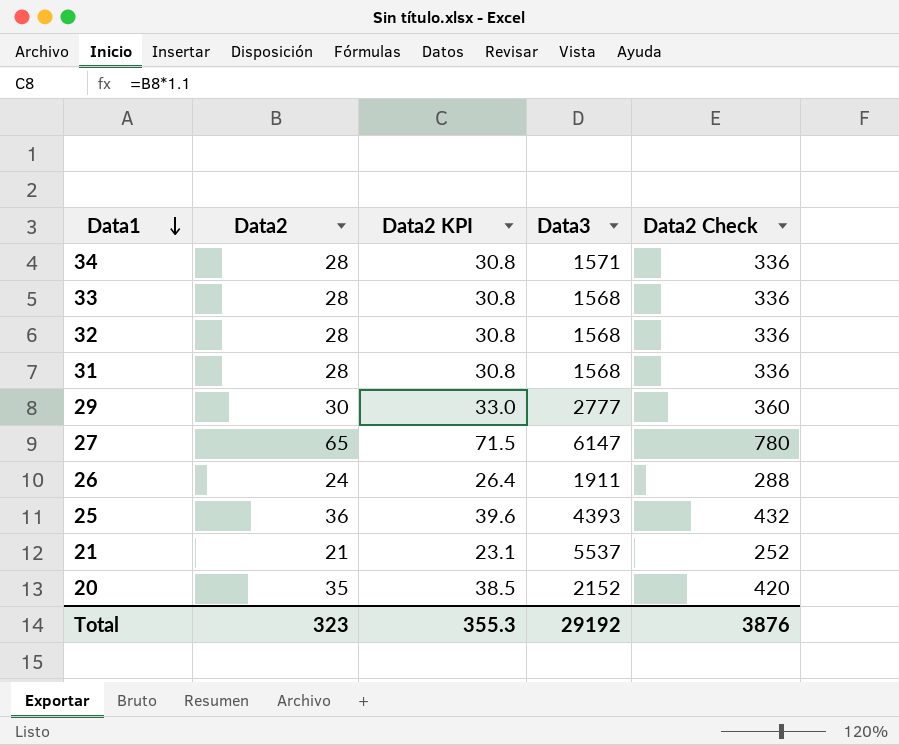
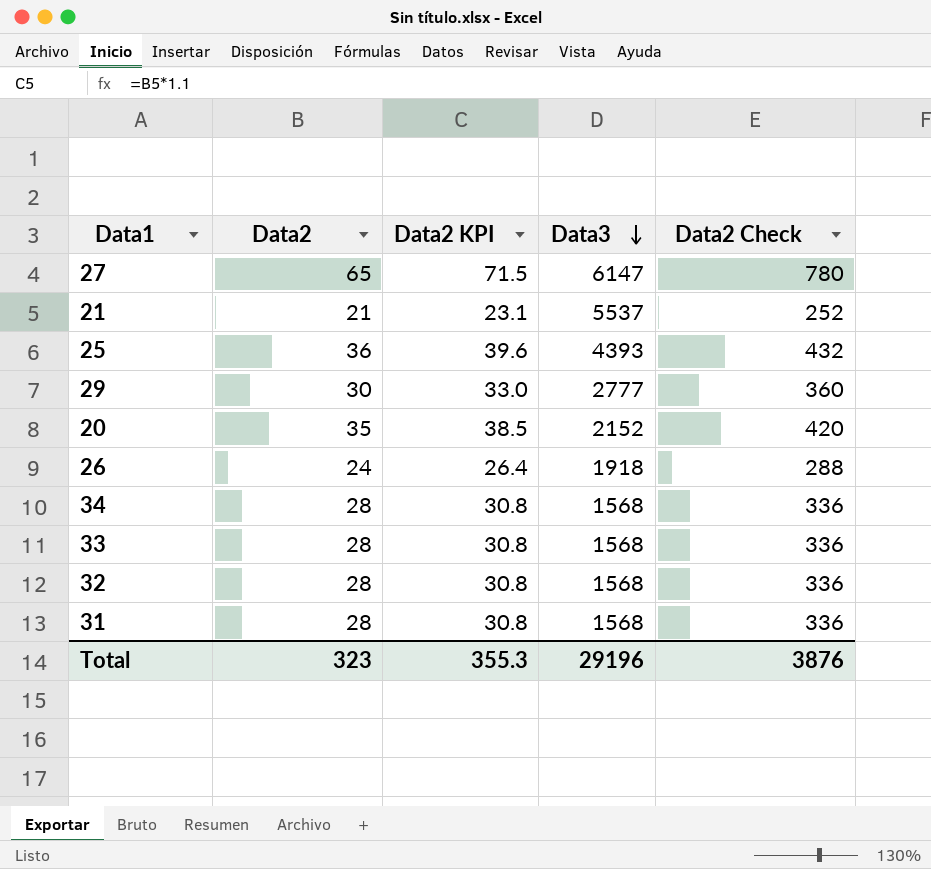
row order: Data1 descending -> Data3 descending
26 | Data3: 1911 -> 1918
34 | Data3: 1571 -> 1568
Total | Data3: 29192 -> 29196

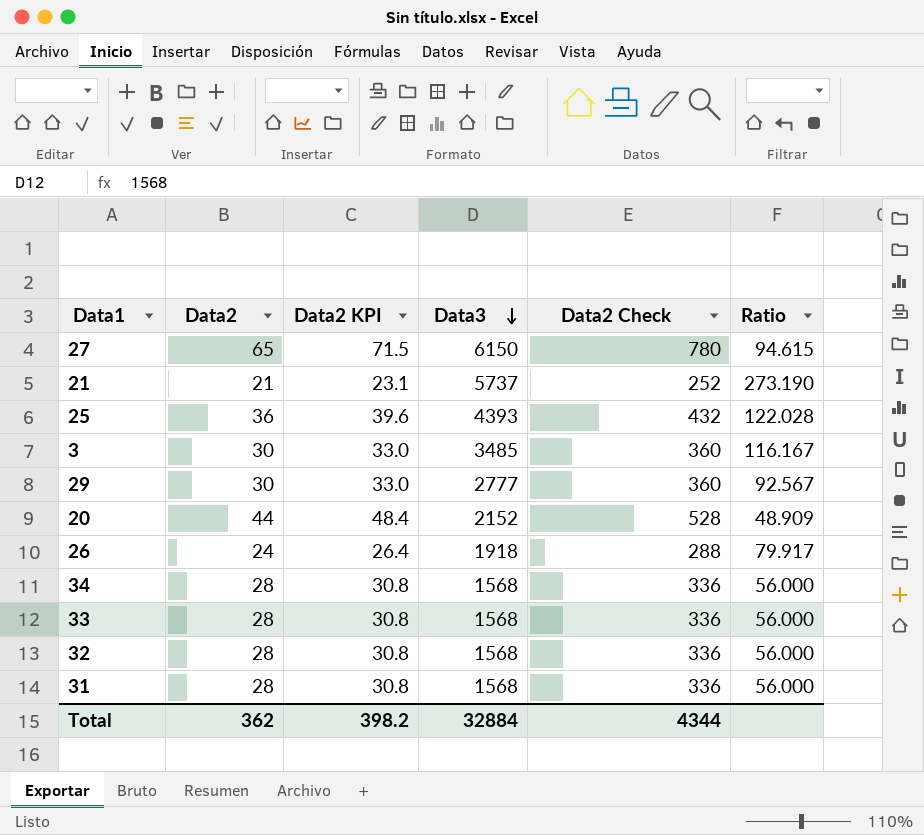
column Ratio | formula: none -> [Data3] / [Data2]
27 | Data3: 6147 -> 6150
21 | Data3: 5537 -> 5737
row 3: none -> 30 | 33.0 | 3485 | 360 | 116.167
20 | Data2: 35 -> 44
20 | Data2 KPI: 38.5 -> 48.4
20 | Data2 Check: 420 -> 528
Total | Data2: 323 -> 362
Total | Data2 KPI: 355.3 -> 398.2
Total | Data3: 29196 -> 32884
Total | Data2 Check: 3876 -> 4344

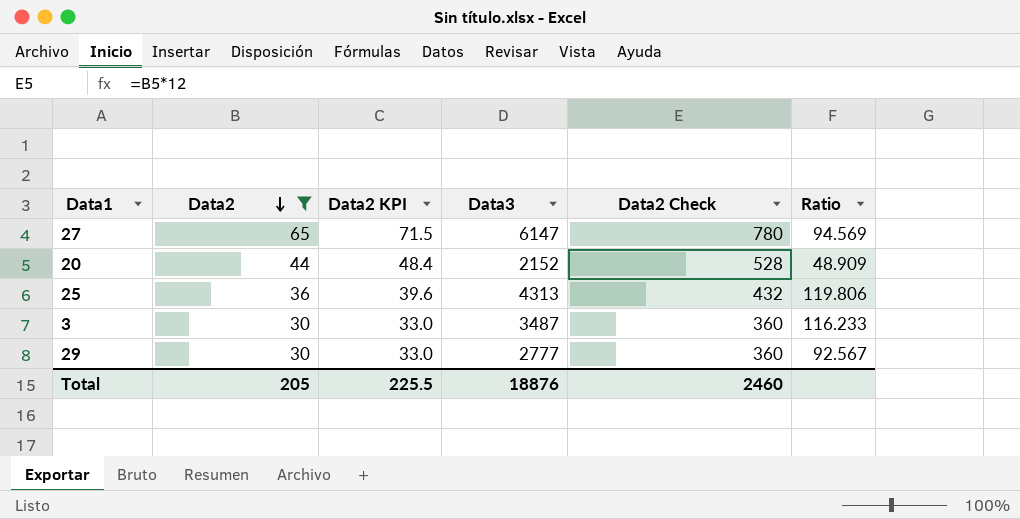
filter: none -> Data2 >= 30
row order: Data3 descending -> Data2 descending
27 | Data3: 6150 -> 6147
27 | Ratio: 94.615 -> 94.569
25 | Data3: 4393 -> 4313
25 | Ratio: 122.028 -> 119.806
3 | Data3: 3485 -> 3487
3 | Ratio: 116.167 -> 116.233
Total | Data2: 362 -> 205
Total | Data2 KPI: 398.2 -> 225.5
Total | Data3: 32884 -> 18876
Total | Data2 Check: 4344 -> 2460

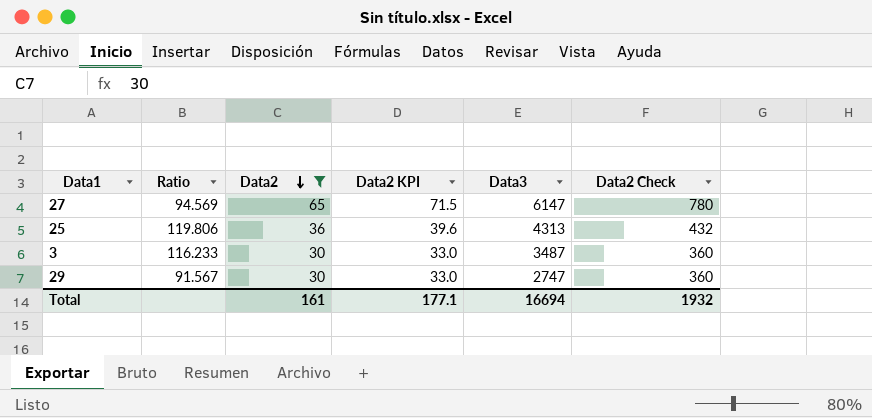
column Ratio | position: 6 -> 2
row 20: 44 | 48.4 | 2152 | 528 | 48.909 -> none
29 | Ratio: 92.567 -> 91.567
29 | Data3: 2777 -> 2747
Total | Data2: 205 -> 161
Total | Data2 KPI: 225.5 -> 177.1
Total | Data3: 18876 -> 16694
Total | Data2 Check: 2460 -> 1932

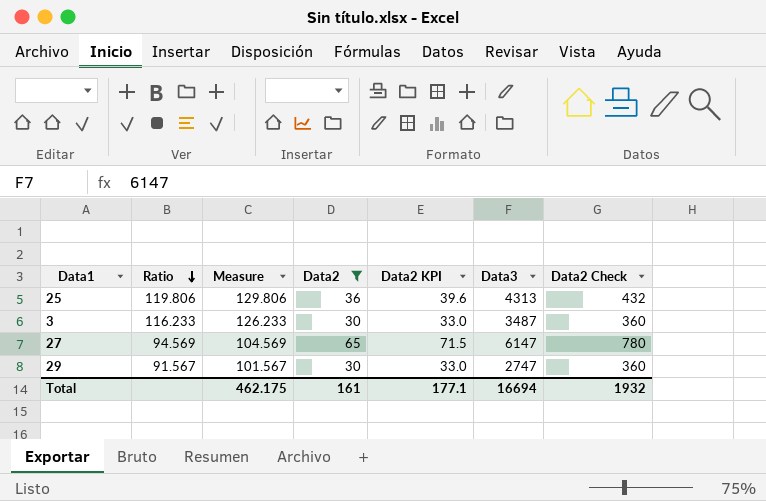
row order: Data2 descending -> Ratio descending
column Measure | formula: none -> [Ratio] + 10

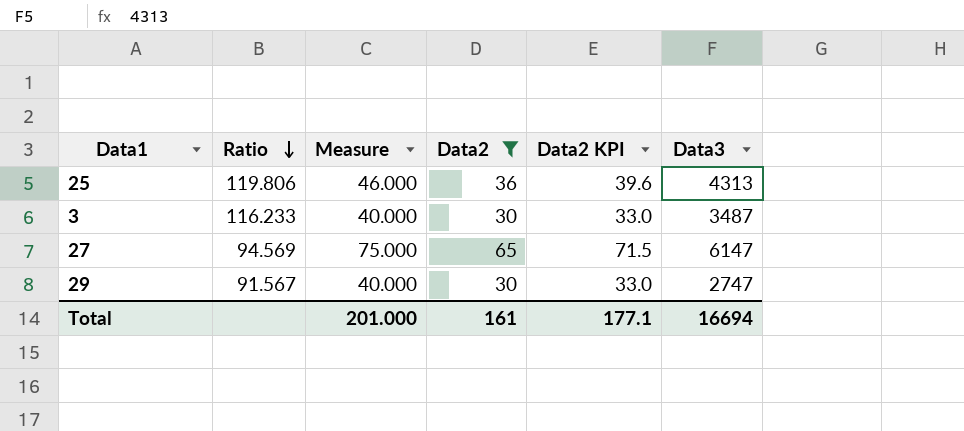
column Data2 Check | formula: [Data2] * 12 -> none
column Measure | formula: [Ratio] + 10 -> [Data2] + 10
Total | Measure: 462.175 -> 201.000

